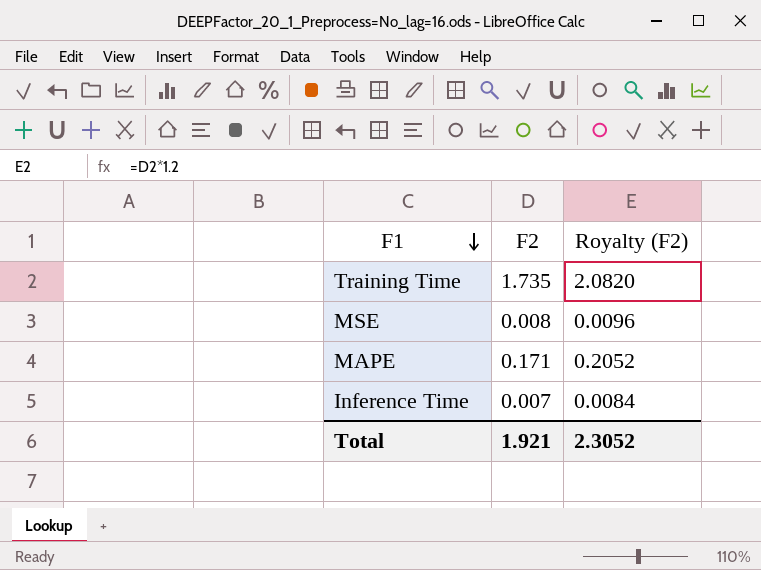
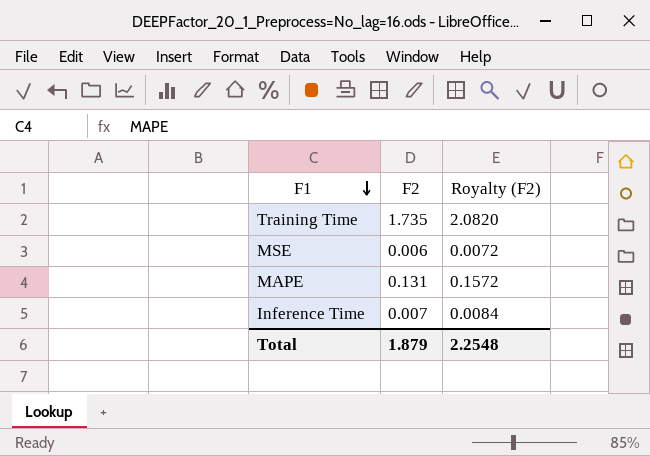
MSE | F2: 0.008 -> 0.006
MSE | Royalty (F2): 0.0096 -> 0.0072
MAPE | F2: 0.171 -> 0.131
MAPE | Royalty (F2): 0.2052 -> 0.1572
Total | F2: 1.921 -> 1.879
Total | Royalty (F2): 2.3052 -> 2.2548

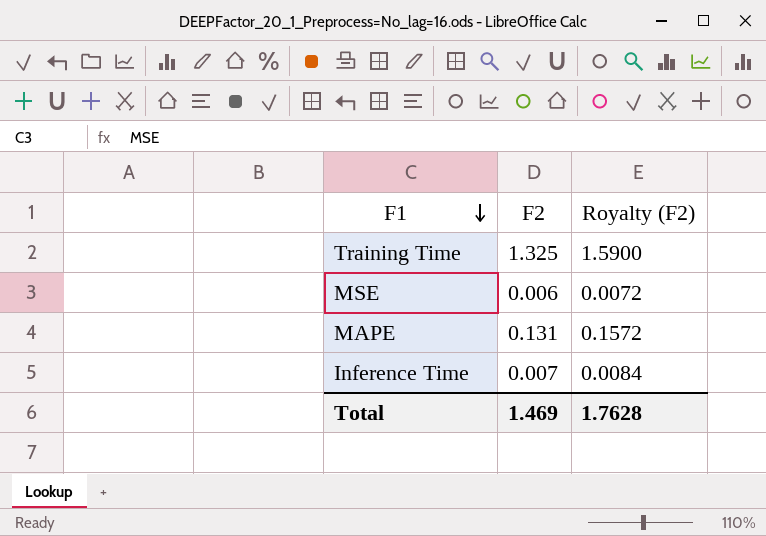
Training Time | F2: 1.735 -> 1.325
Training Time | Royalty (F2): 2.0820 -> 1.5900
Total | F2: 1.879 -> 1.469
Total | Royalty (F2): 2.2548 -> 1.7628

